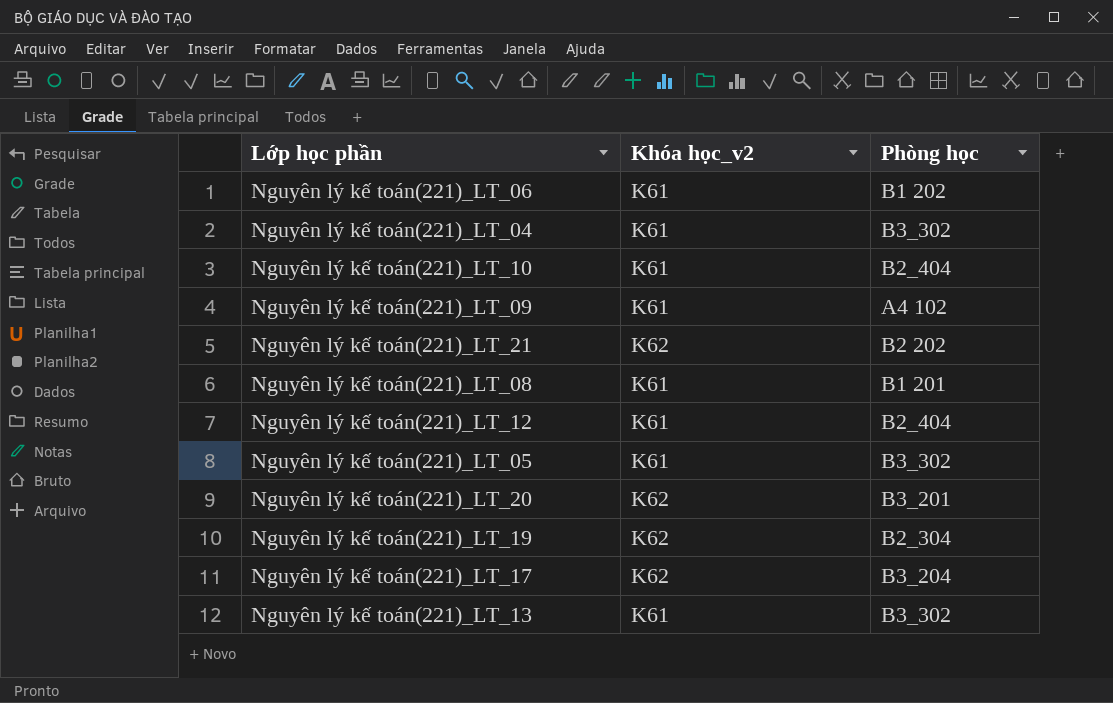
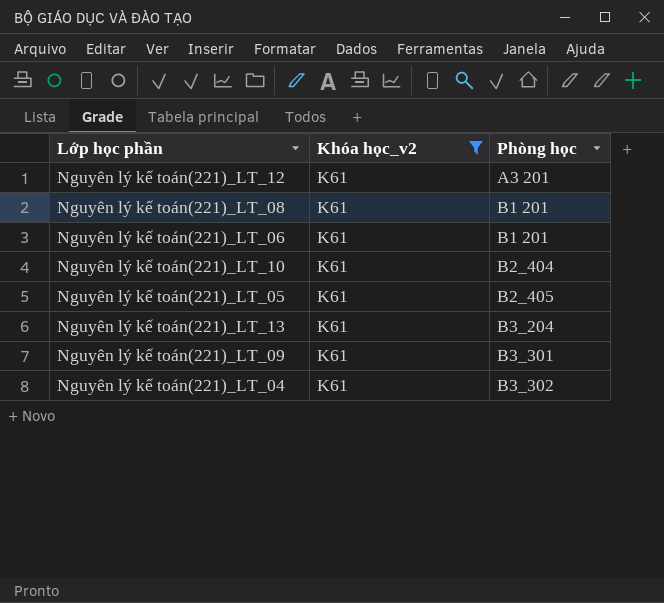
filter: none -> Khóa học_v2 = K61
row order: none -> Phòng học ascending
Nguyên lý kế toán(221)_LT_12 | Phòng học: B2_404 -> A3 201
Nguyên lý kế toán(221)_LT_06 | Phòng học: B1 202 -> B1 201
Nguyên lý kế toán(221)_LT_05 | Phòng học: B3_302 -> B2_405
Nguyên lý kế toán(221)_LT_13 | Phòng học: B3_302 -> B3_204
Nguyên lý kế toán(221)_LT_09 | Phòng học: A4 102 -> B3_301

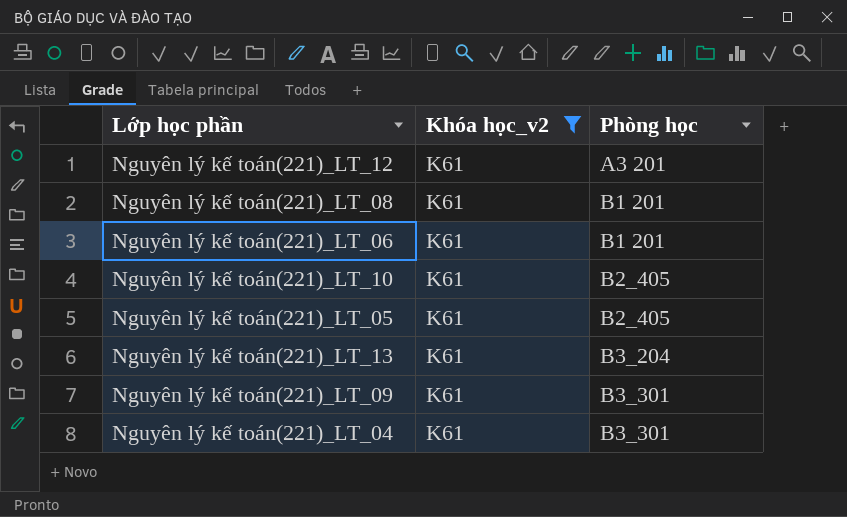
Nguyên lý kế toán(221)_LT_10 | Phòng học: B2_404 -> B2_405
Nguyên lý kế toán(221)_LT_04 | Phòng học: B3_302 -> B3_301

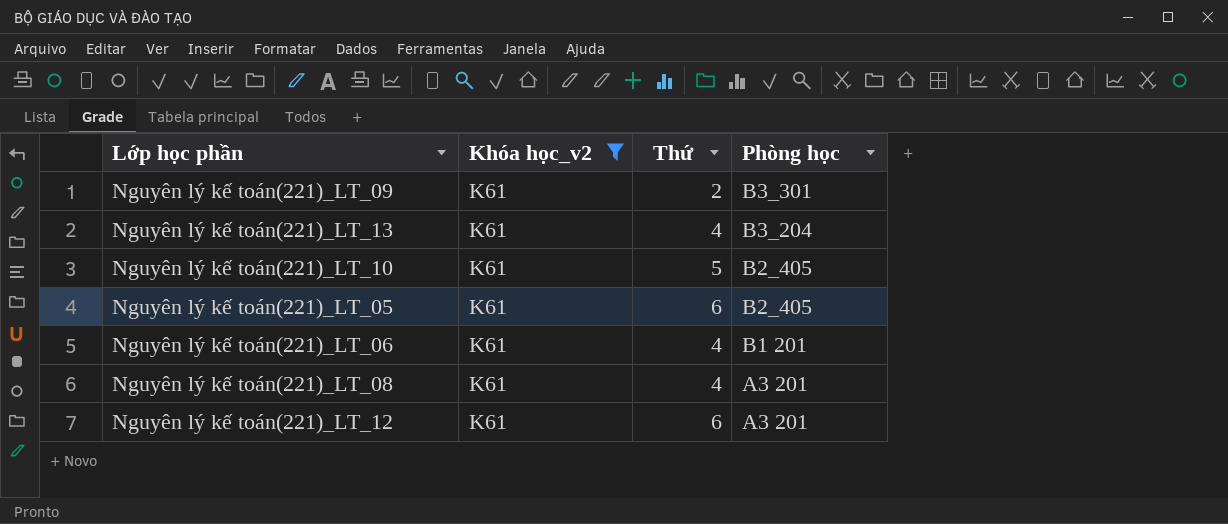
row order: Phòng học ascending -> Phòng học descending
column Thứ | position: none -> 3
row Nguyên lý kế toán(221)_LT_04: K61 | B3_301 -> none
Nguyên lý kế toán(221)_LT_08 | Phòng học: B1 201 -> A3 201

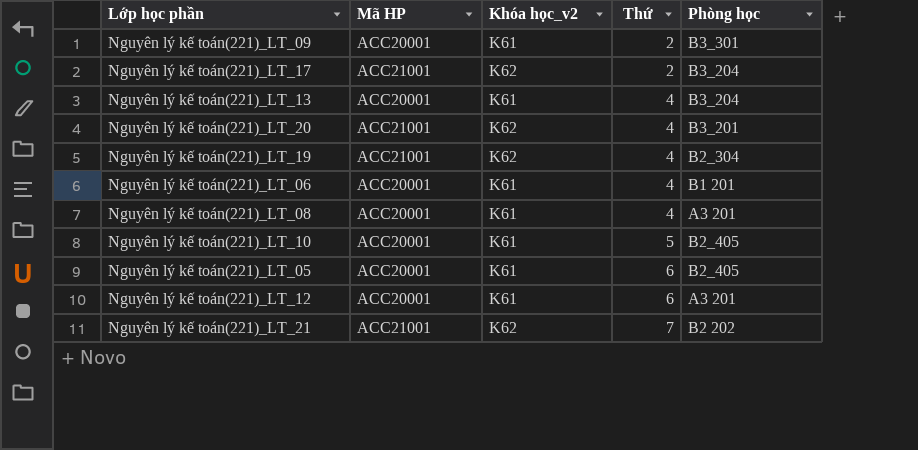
filter: Khóa học_v2 = K61 -> none
row order: Phòng học descending -> Thứ ascending
column Mã HP | position: none -> 2

